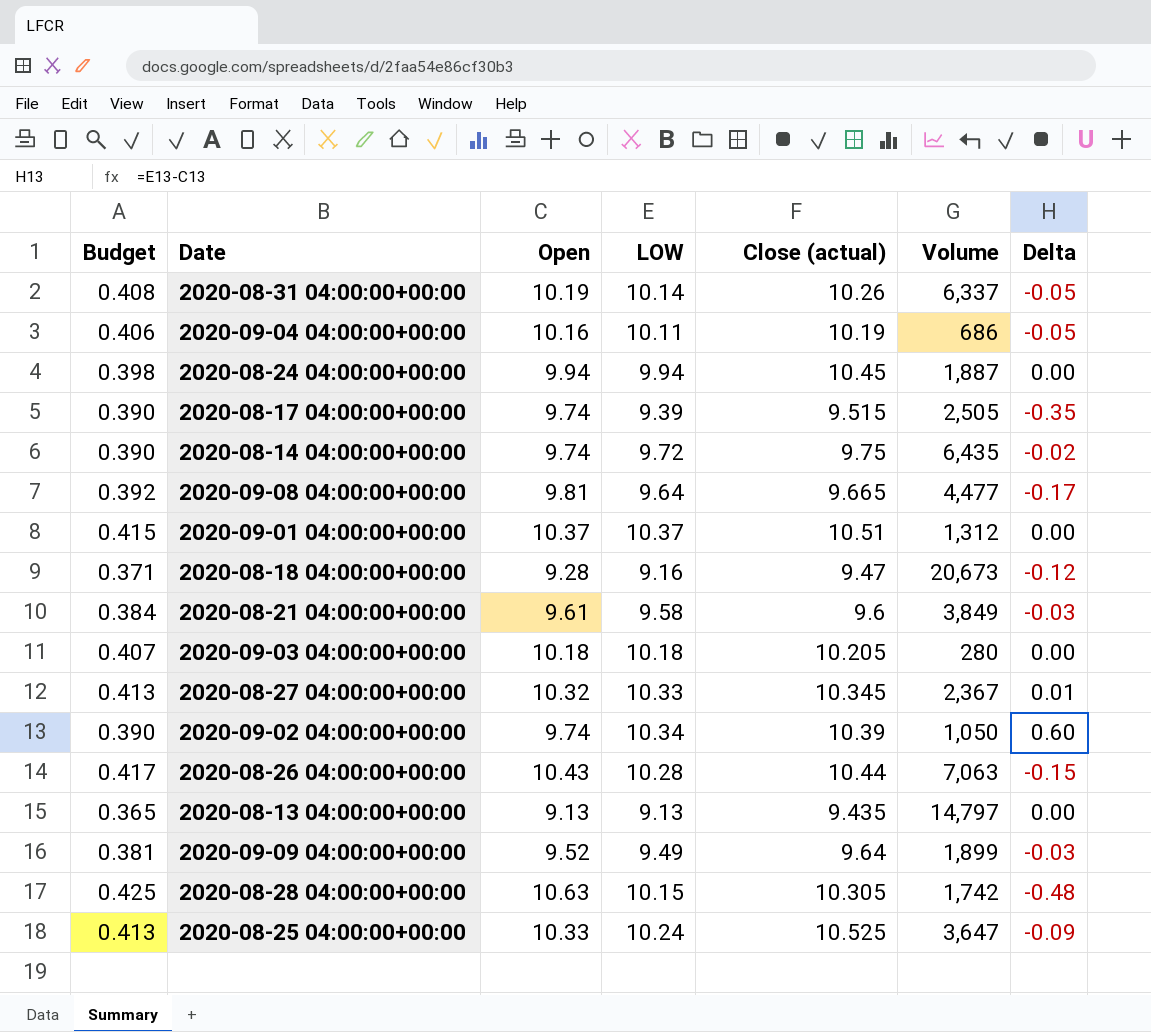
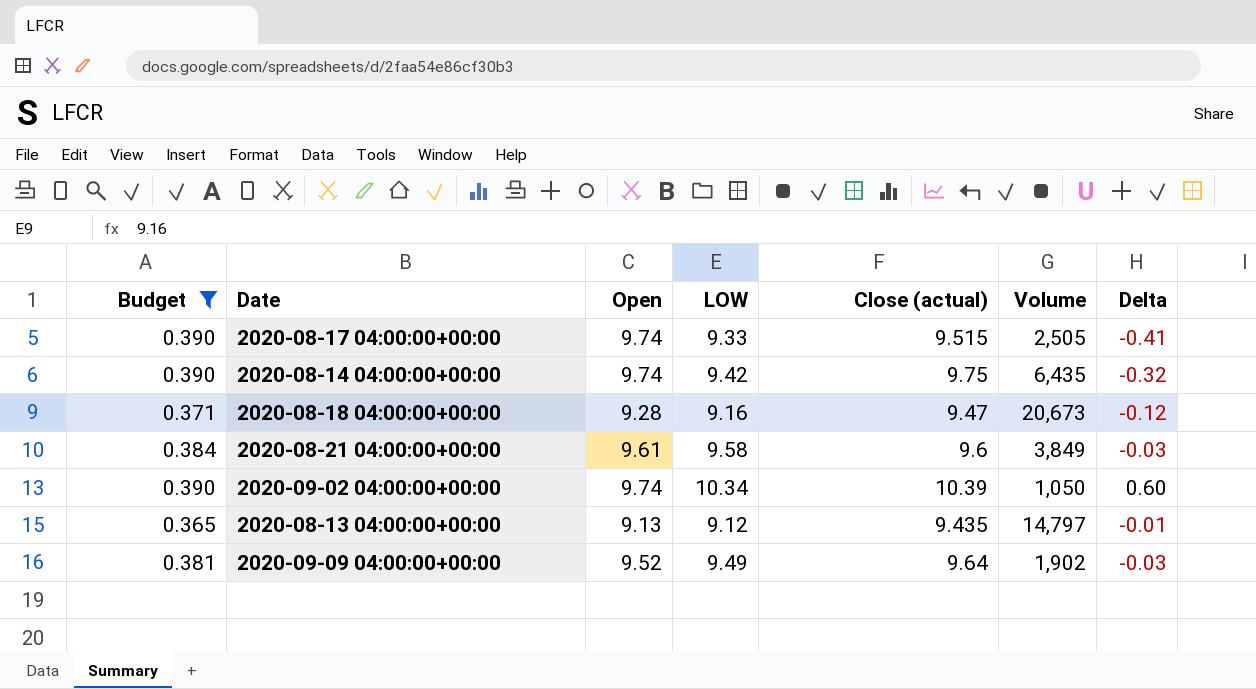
filter: none -> Budget <= 0.390
2020-08-17 04:00:00+00:00 | LOW: 9.39 -> 9.33
2020-08-17 04:00:00+00:00 | Delta: -0.35 -> -0.41
2020-08-14 04:00:00+00:00 | LOW: 9.72 -> 9.42
2020-08-14 04:00:00+00:00 | Delta: -0.02 -> -0.32
2020-08-13 04:00:00+00:00 | LOW: 9.13 -> 9.12
2020-08-13 04:00:00+00:00 | Delta: 0.00 -> -0.01
2020-09-09 04:00:00+00:00 | Volume: 1,899 -> 1,902

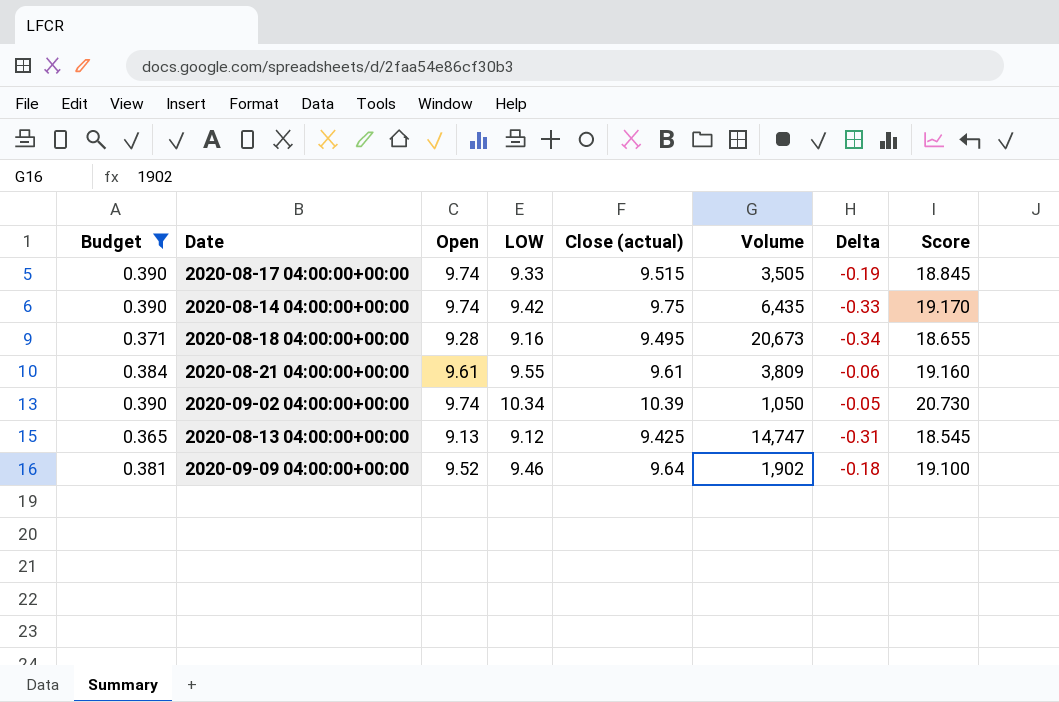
column Delta | formula: [LOW] - [Open] -> [LOW] - [Close (actual)]
column Score | formula: none -> [LOW] + [Close (actual)]
2020-08-17 04:00:00+00:00 | Volume: 2,505 -> 3,505
2020-08-18 04:00:00+00:00 | Close (actual): 9.47 -> 9.495
2020-08-21 04:00:00+00:00 | LOW: 9.58 -> 9.55
2020-08-21 04:00:00+00:00 | Close (actual): 9.6 -> 9.61
2020-08-21 04:00:00+00:00 | Volume: 3,849 -> 3,809
2020-08-13 04:00:00+00:00 | Close (actual): 9.435 -> 9.425
2020-08-13 04:00:00+00:00 | Volume: 14,797 -> 14,747
2020-09-09 04:00:00+00:00 | LOW: 9.49 -> 9.46

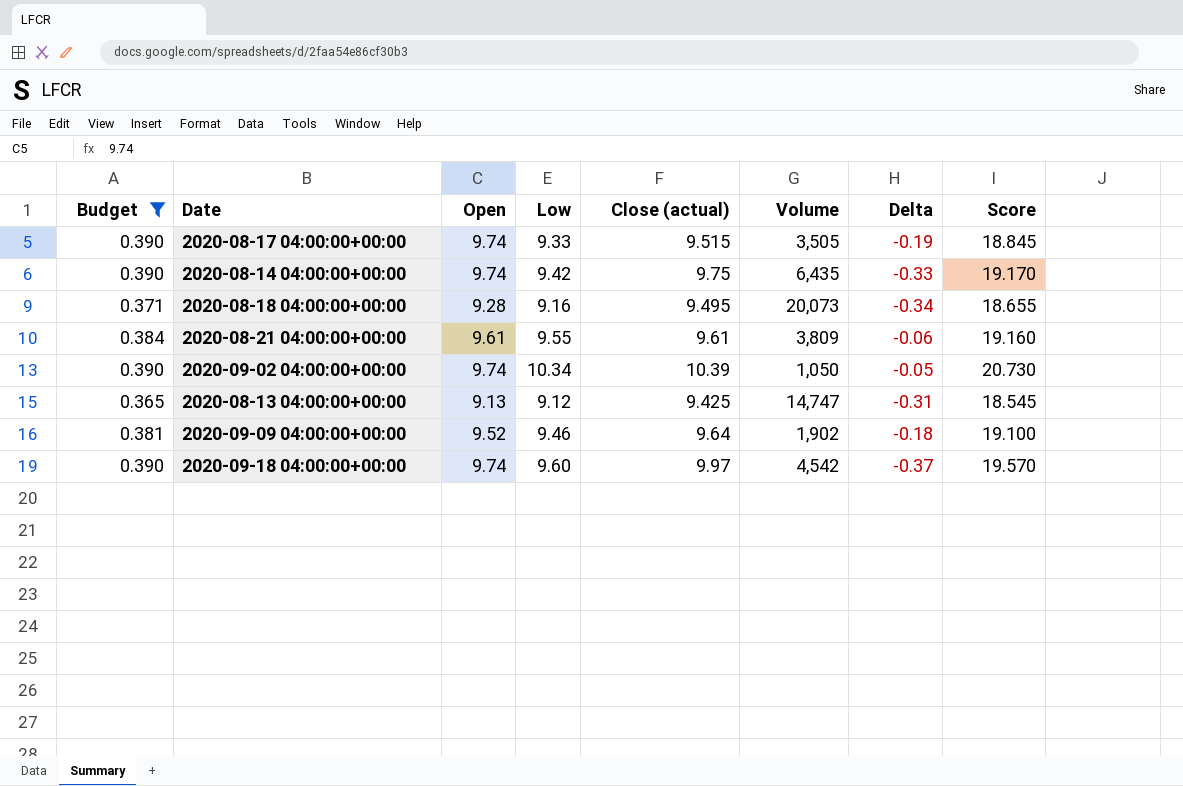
column name: LOW -> Low
2020-08-18 04:00:00+00:00 | Volume: 20,673 -> 20,073
row 2020-09-18 04:00:00+00:00: none -> 0.390 | 9.74 | 9.60 | 9.97 | 4,542 | -0.37 | 19.570

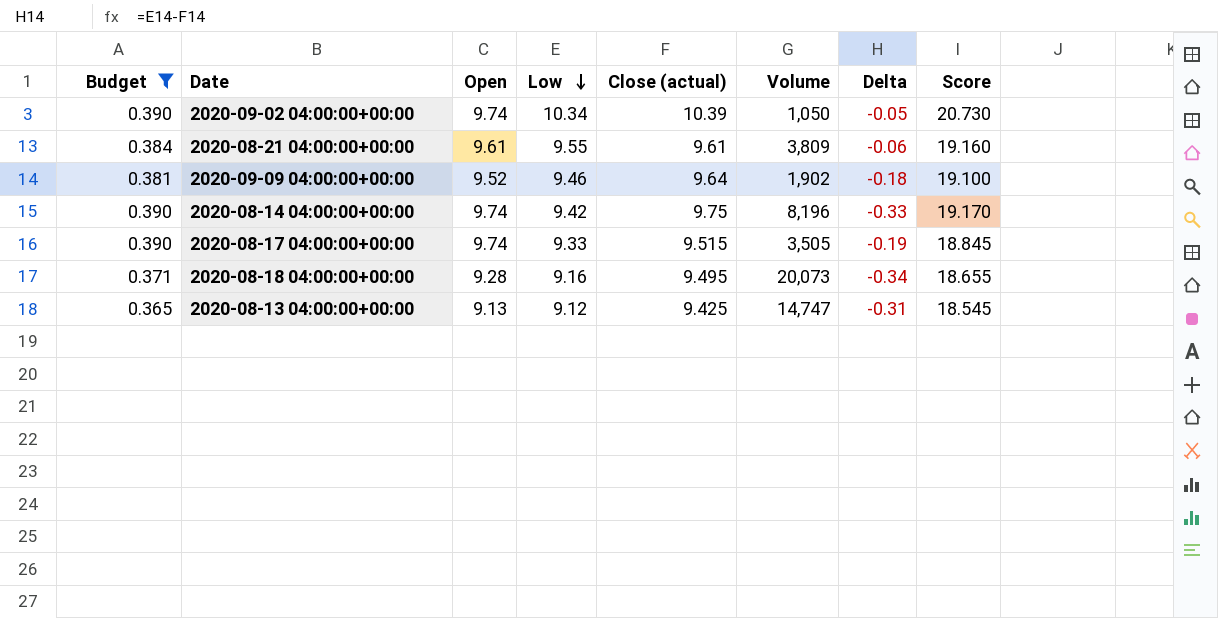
row order: none -> Low descending
row 2020-09-18 04:00:00+00:00: 0.390 | 9.74 | 9.60 | 9.97 | 4,542 | -0.37 | 19.570 -> none
2020-08-14 04:00:00+00:00 | Volume: 6,435 -> 8,196

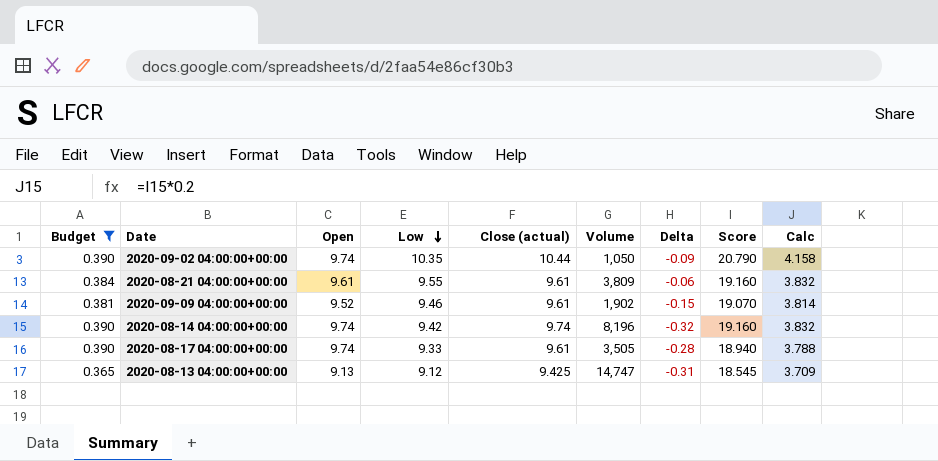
column Calc | formula: none -> [Score] * 0.2
row 2020-08-18 04:00:00+00:00: 0.371 | 9.28 | 9.16 | 9.495 | 20,073 | -0.34 | 18.655 -> none
2020-09-02 04:00:00+00:00 | Low: 10.34 -> 10.35
2020-09-02 04:00:00+00:00 | Close (actual): 10.39 -> 10.44
2020-09-02 04:00:00+00:00 | Delta: -0.05 -> -0.09
2020-09-02 04:00:00+00:00 | Score: 20.730 -> 20.790
2020-09-09 04:00:00+00:00 | Close (actual): 9.64 -> 9.61
2020-09-09 04:00:00+00:00 | Delta: -0.18 -> -0.15
2020-09-09 04:00:00+00:00 | Score: 19.100 -> 19.070
2020-08-14 04:00:00+00:00 | Close (actual): 9.75 -> 9.74
2020-08-14 04:00:00+00:00 | Delta: -0.33 -> -0.32
2020-08-14 04:00:00+00:00 | Score: 19.170 -> 19.160
2020-08-17 04:00:00+00:00 | Close (actual): 9.515 -> 9.61
2020-08-17 04:00:00+00:00 | Delta: -0.19 -> -0.28
2020-08-17 04:00:00+00:00 | Score: 18.845 -> 18.940

